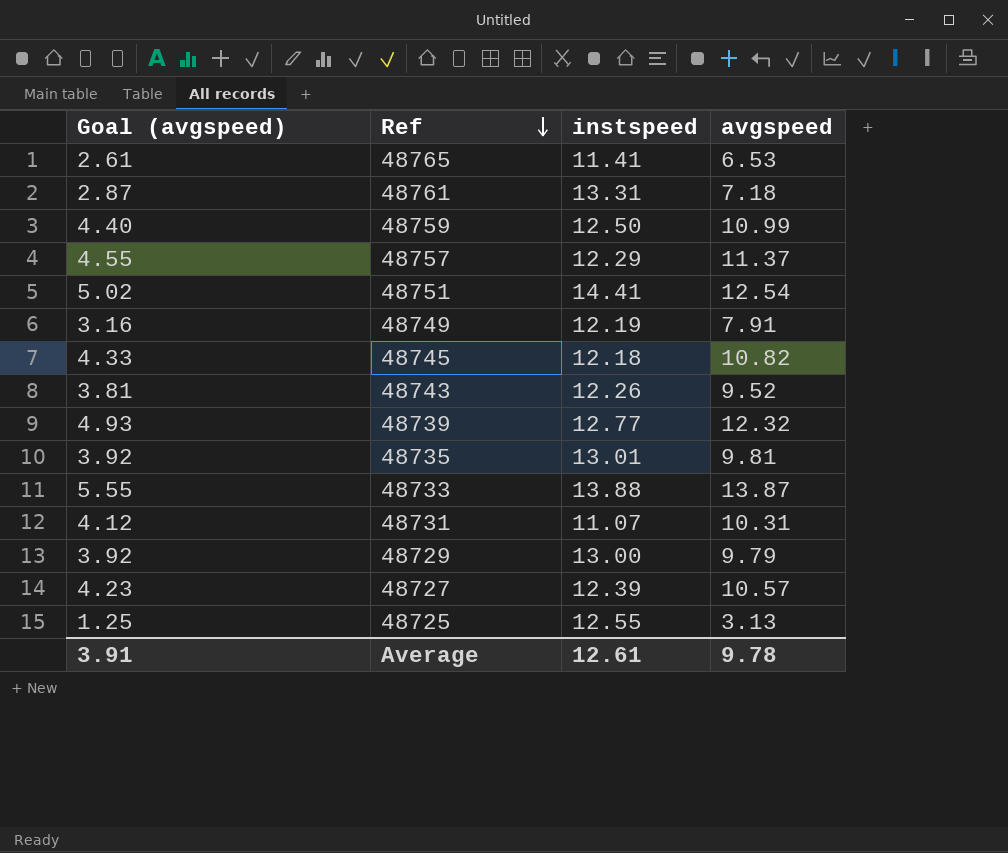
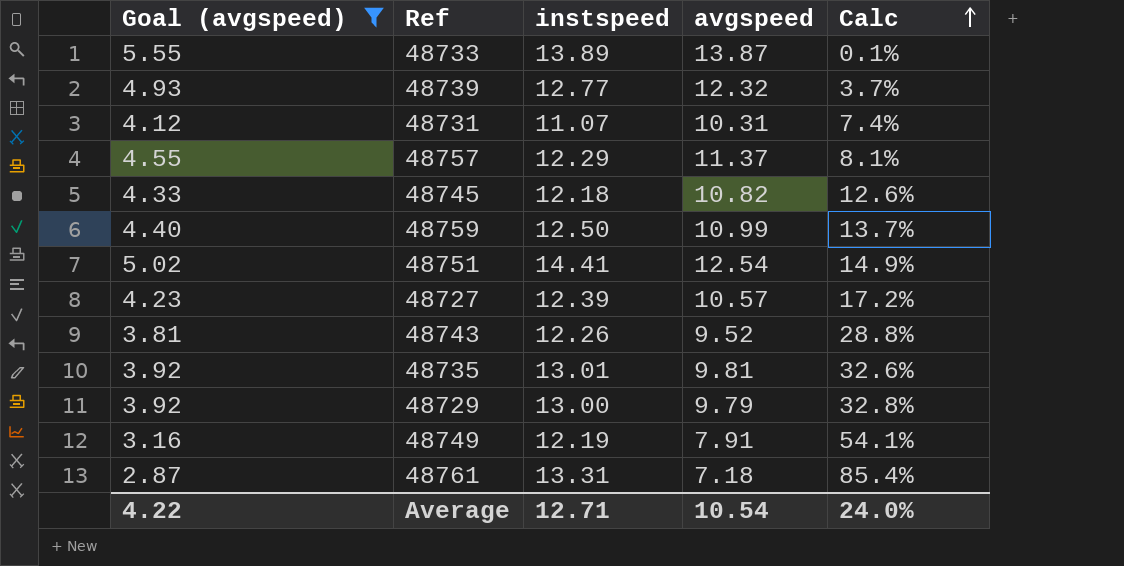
filter: none -> Goal (avgspeed) >= 2.87
row order: Ref descending -> Calc ascending
column Calc | formula: none -> ([instspeed] - [avgspeed]) / [avgspeed]
48733 | instspeed: 13.88 -> 13.89
Average | Goal (avgspeed): 3.91 -> 4.22
Average | instspeed: 12.61 -> 12.71
Average | avgspeed: 9.78 -> 10.54

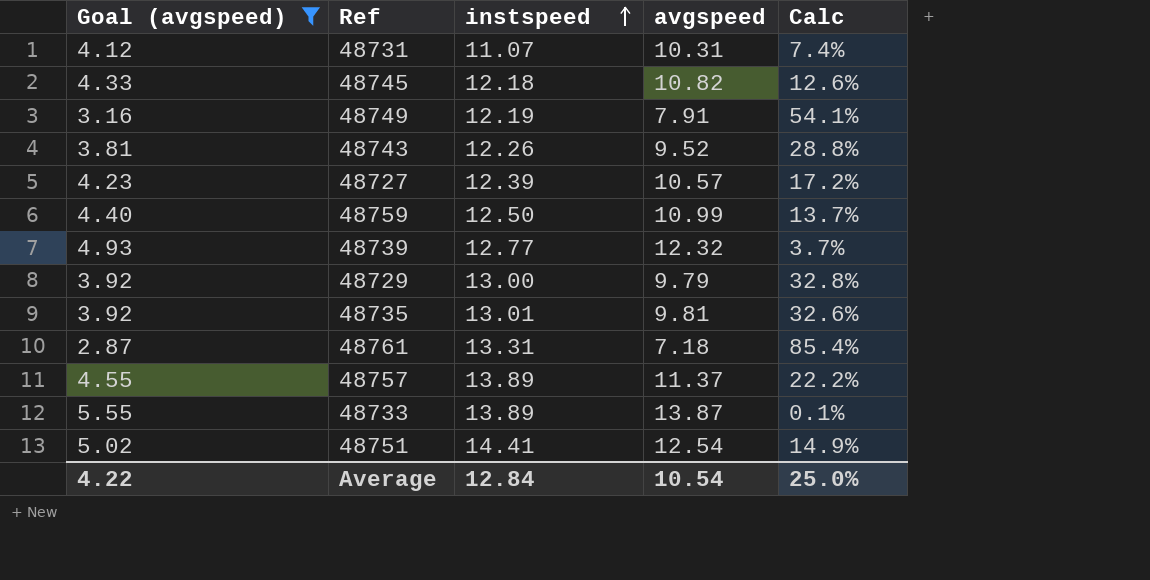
row order: Calc ascending -> instspeed ascending
48757 | instspeed: 12.29 -> 13.89
48757 | Calc: 8.1% -> 22.2%
Average | instspeed: 12.71 -> 12.84
Average | Calc: 24.0% -> 25.0%

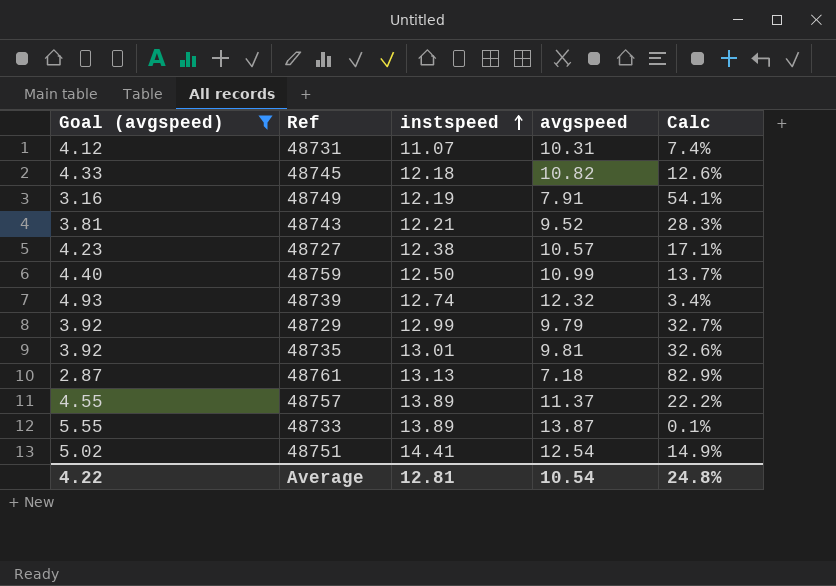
48743 | instspeed: 12.26 -> 12.21
48743 | Calc: 28.8% -> 28.3%
48727 | instspeed: 12.39 -> 12.38
48727 | Calc: 17.2% -> 17.1%
48739 | instspeed: 12.77 -> 12.74
48739 | Calc: 3.7% -> 3.4%
48729 | instspeed: 13.00 -> 12.99
48729 | Calc: 32.8% -> 32.7%
48761 | instspeed: 13.31 -> 13.13
48761 | Calc: 85.4% -> 82.9%
Average | instspeed: 12.84 -> 12.81
Average | Calc: 25.0% -> 24.8%

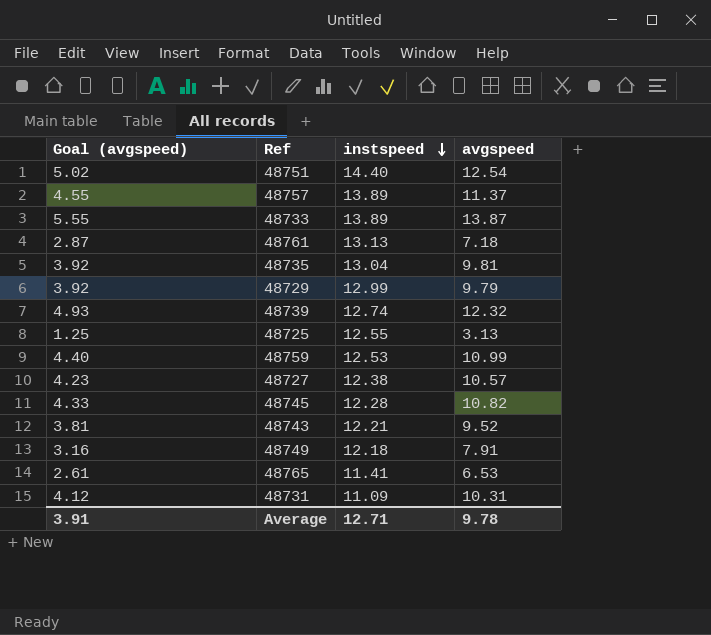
filter: Goal (avgspeed) >= 2.87 -> none
row order: instspeed ascending -> instspeed descending
column Calc | formula: ([instspeed] - [avgspeed]) / [avgspeed] -> none
48751 | instspeed: 14.41 -> 14.40
48735 | instspeed: 13.01 -> 13.04
48759 | instspeed: 12.50 -> 12.53
48745 | instspeed: 12.18 -> 12.28
48749 | instspeed: 12.19 -> 12.18
48731 | instspeed: 11.07 -> 11.09
Average | Goal (avgspeed): 4.22 -> 3.91
Average | instspeed: 12.81 -> 12.71
Average | avgspeed: 10.54 -> 9.78

